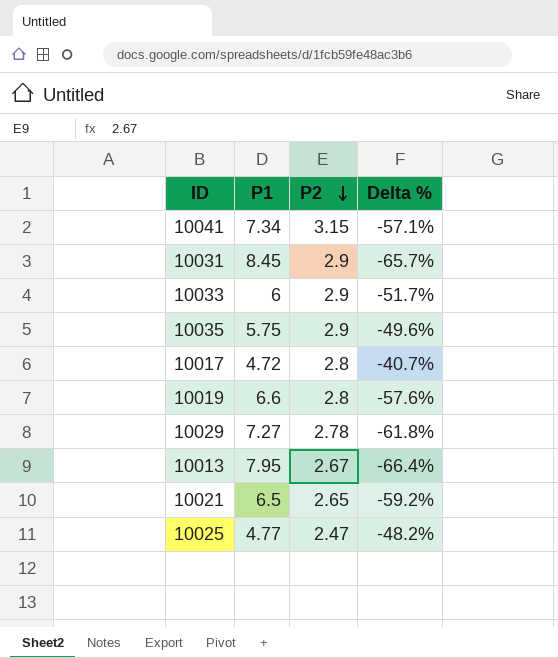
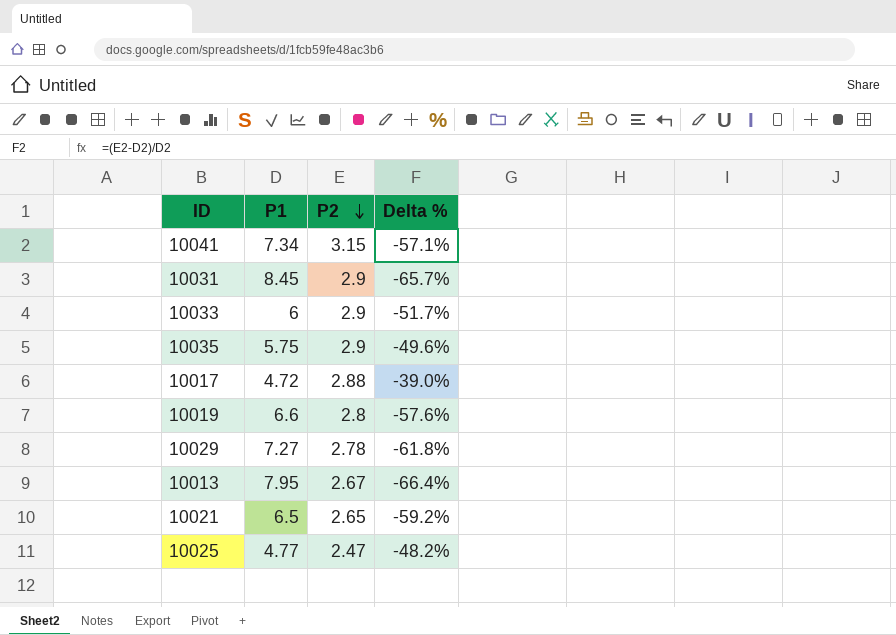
10017 | P2: 2.8 -> 2.88
10017 | Delta %: -40.7% -> -39.0%

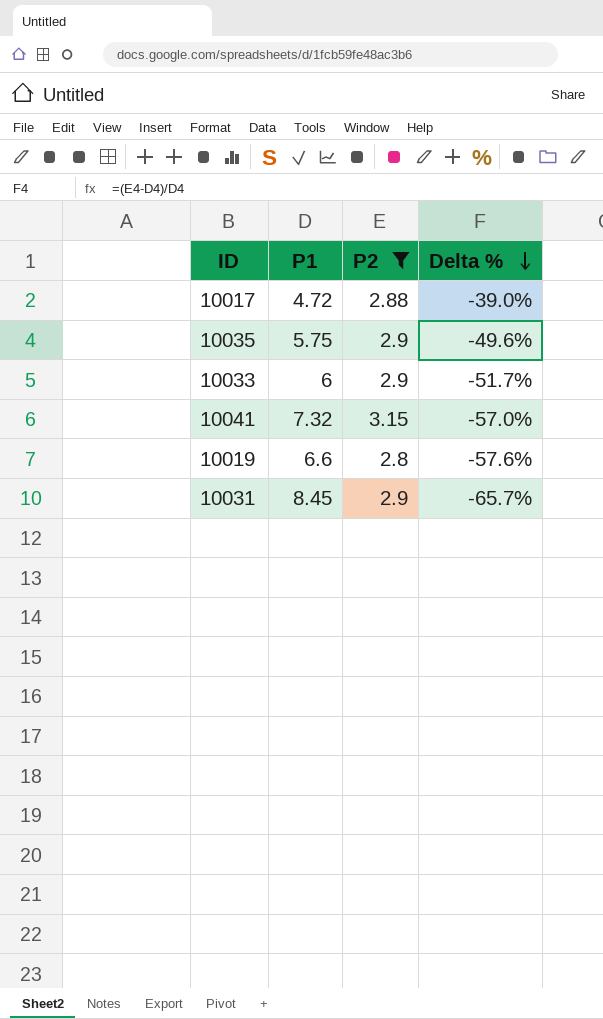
filter: none -> P2 >= 2.8
row order: P2 descending -> Delta % descending
10041 | P1: 7.34 -> 7.32
10041 | Delta %: -57.1% -> -57.0%

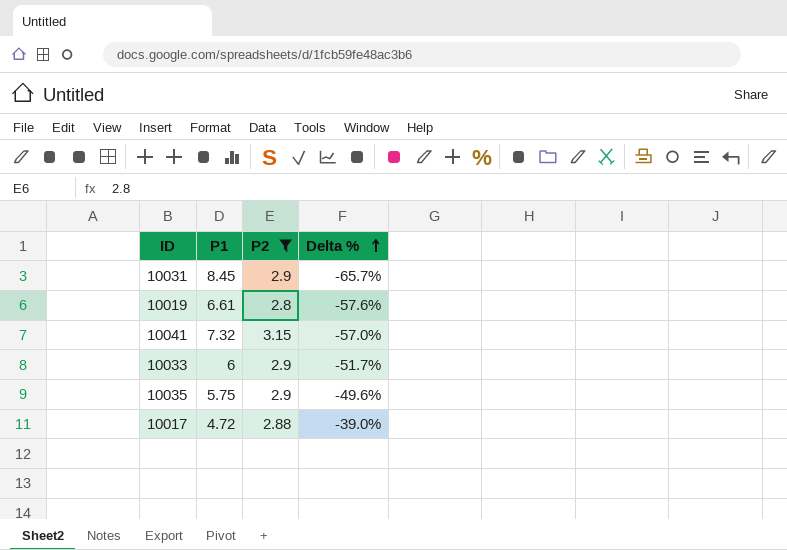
row order: Delta % descending -> Delta % ascending
10019 | P1: 6.6 -> 6.61

